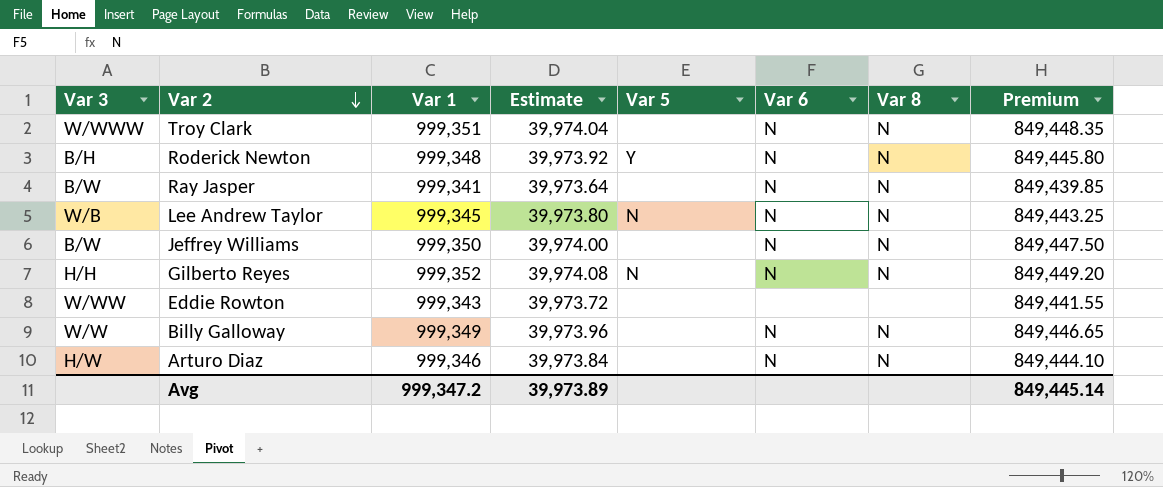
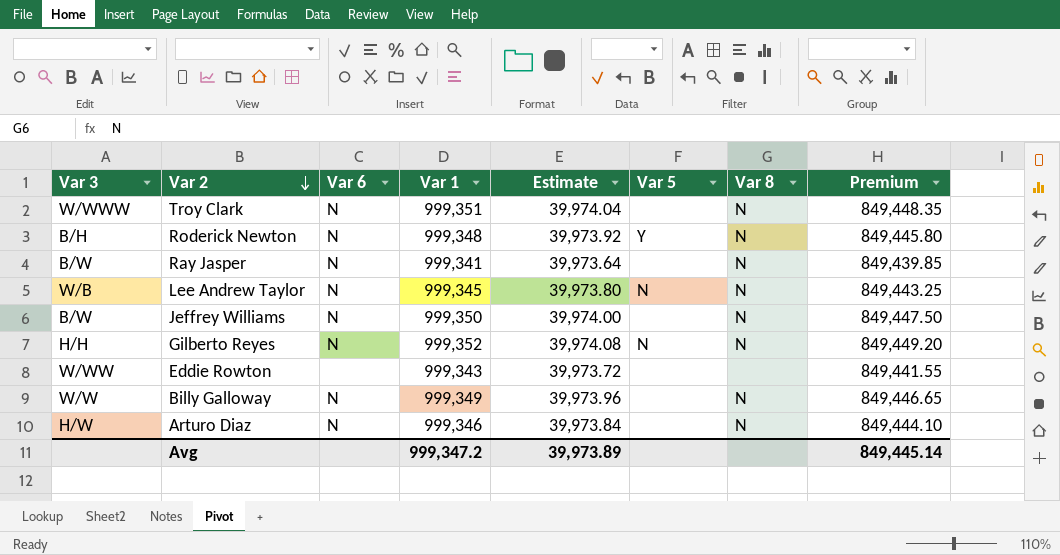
column Var 6 | position: 6 -> 3

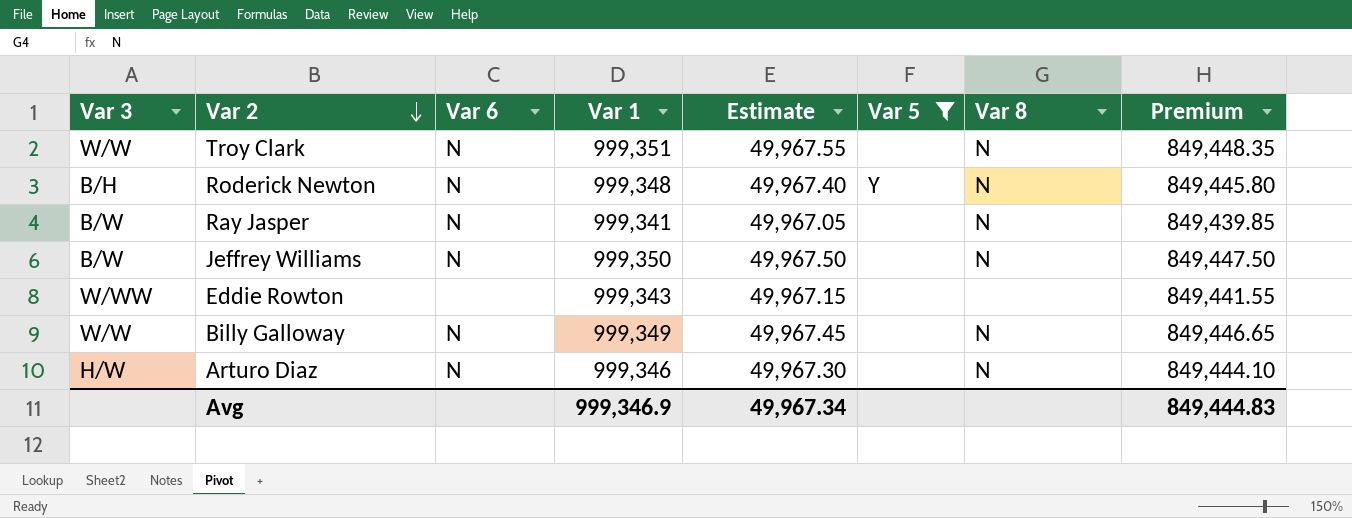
filter: none -> Var 5 != N
column Estimate | formula: [Var 1] * 0.04 -> [Var 1] * 0.05
Troy Clark | Var 3: W/WWW -> W/W
Avg | Var 1: 999,347.2 -> 999,346.9
Avg | Estimate: 39,973.89 -> 49,967.34
Avg | Premium: 849,445.14 -> 849,444.83

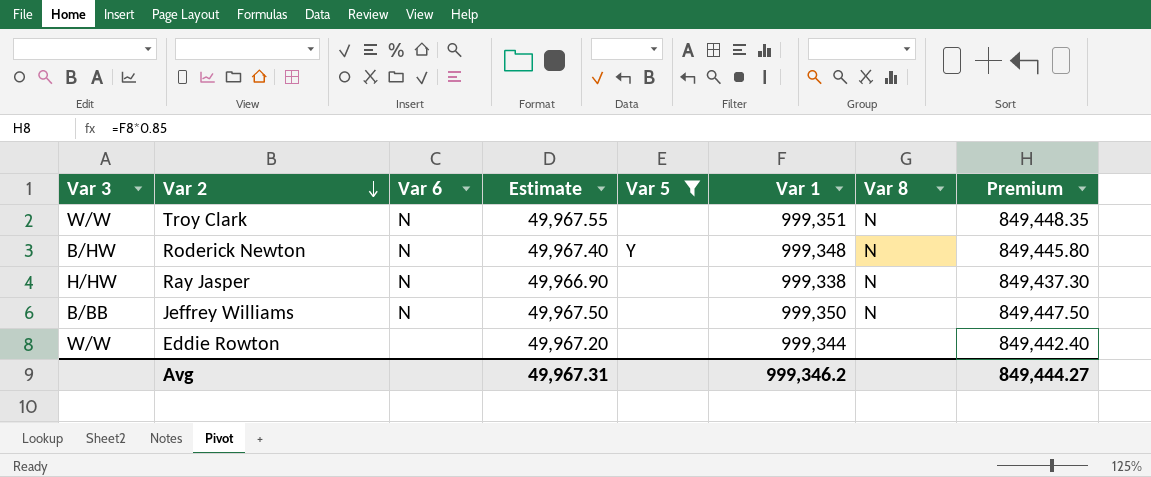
column Var 1 | position: 4 -> 6
row Billy Galloway: W/W | N | 999,349 | 49,967.45 | none | N | 849,446.65 -> none
row Arturo Diaz: H/W | N | 999,346 | 49,967.30 | none | N | 849,444.10 -> none
Roderick Newton | Var 3: B/H -> B/HW
Ray Jasper | Var 3: B/W -> H/HW
Ray Jasper | Estimate: 49,967.05 -> 49,966.90
Ray Jasper | Var 1: 999,341 -> 999,338
Ray Jasper | Premium: 849,439.85 -> 849,437.30
Jeffrey Williams | Var 3: B/W -> B/BB
Eddie Rowton | Var 3: W/WW -> W/W
Eddie Rowton | Estimate: 49,967.15 -> 49,967.20
Eddie Rowton | Var 1: 999,343 -> 999,344
Eddie Rowton | Premium: 849,441.55 -> 849,442.40
Avg | Estimate: 49,967.34 -> 49,967.31
Avg | Var 1: 999,346.9 -> 999,346.2
Avg | Premium: 849,444.83 -> 849,444.27

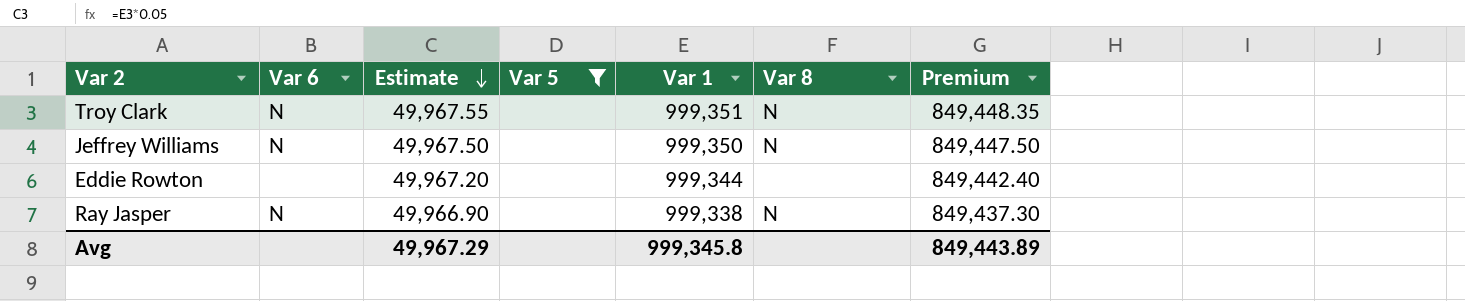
row order: Var 2 descending -> Estimate descending
column Var 3 | position: 1 -> none
row Roderick Newton: B/HW | N | 49,967.40 | Y | 999,348 | N | 849,445.80 -> none
Avg | Estimate: 49,967.31 -> 49,967.29
Avg | Var 1: 999,346.2 -> 999,345.8
Avg | Premium: 849,444.27 -> 849,443.89

